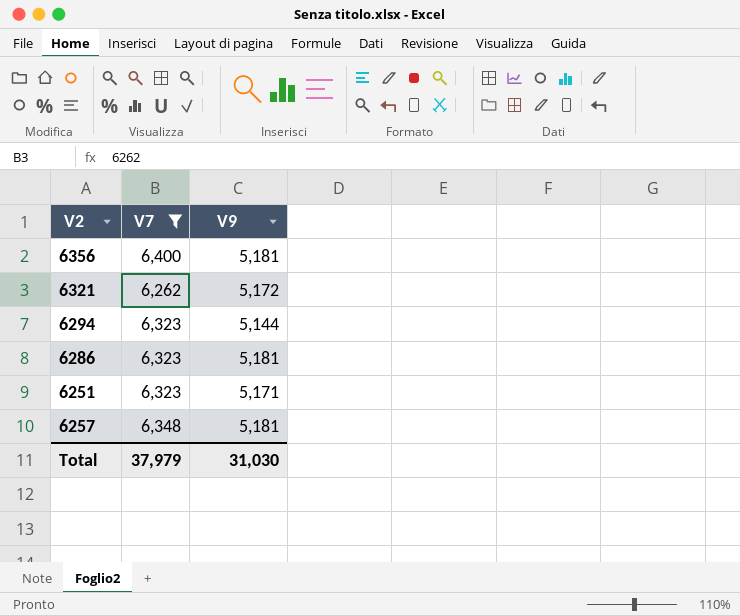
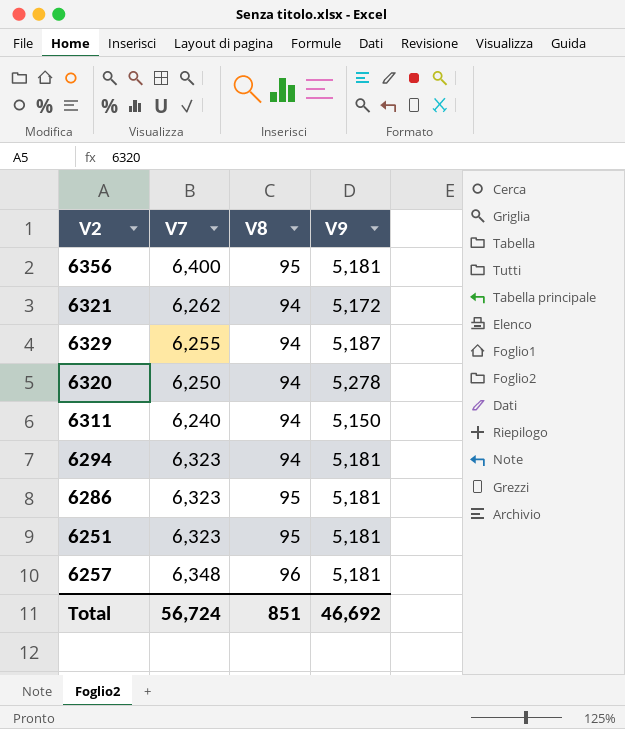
filter: V7 >= 6,262 -> none
column V8 | position: none -> 3
6294 | V9: 5,144 -> 5,181
6251 | V9: 5,171 -> 5,181
Total | V7: 37,979 -> 56,724
Total | V9: 31,030 -> 46,692

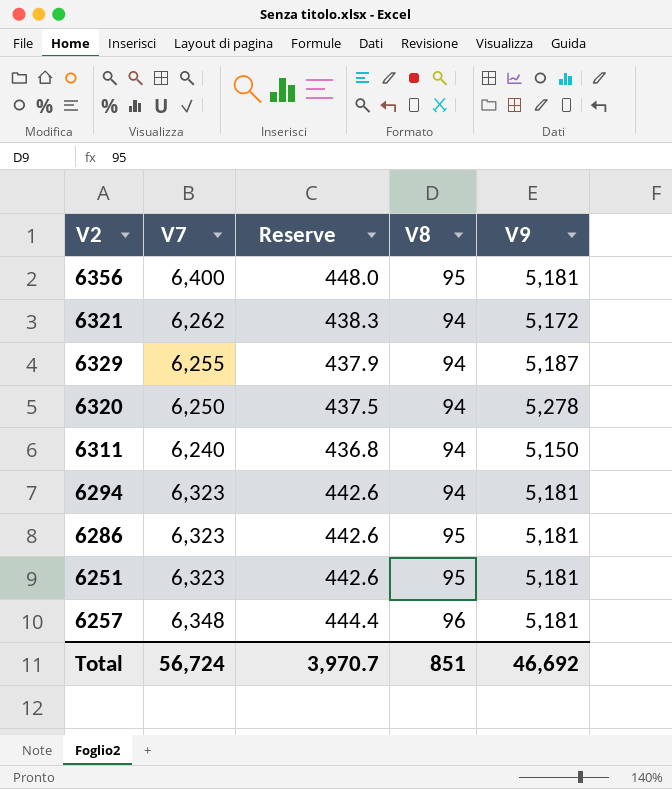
column Reserve | formula: none -> [V7] * 0.07

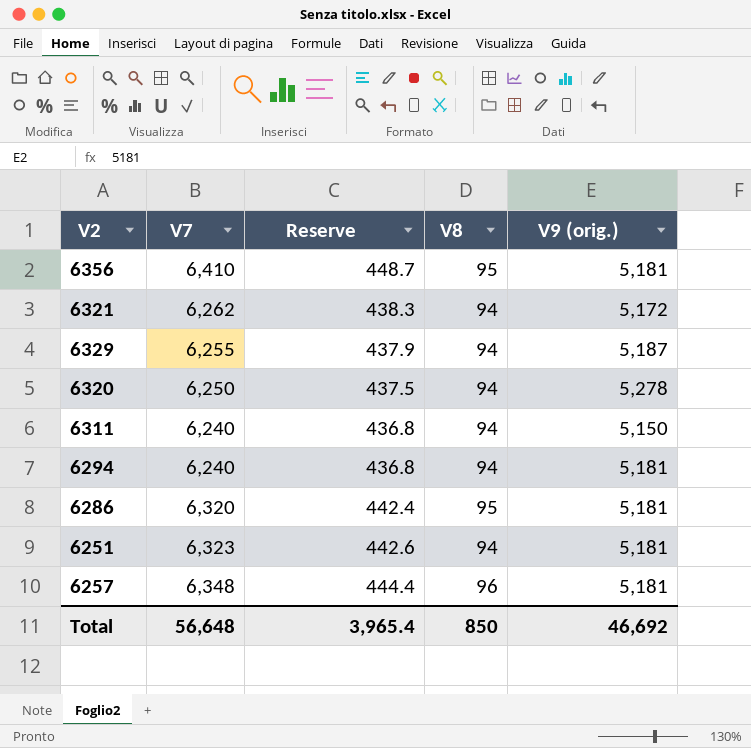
column name: V9 -> V9 (orig.)
6356 | V7: 6,400 -> 6,410
6356 | Reserve: 448.0 -> 448.7
6294 | V7: 6,323 -> 6,240
6294 | Reserve: 442.6 -> 436.8
6286 | V7: 6,323 -> 6,320
6286 | Reserve: 442.6 -> 442.4
6251 | V8: 95 -> 94
Total | V7: 56,724 -> 56,648
Total | Reserve: 3,970.7 -> 3,965.4
Total | V8: 851 -> 850

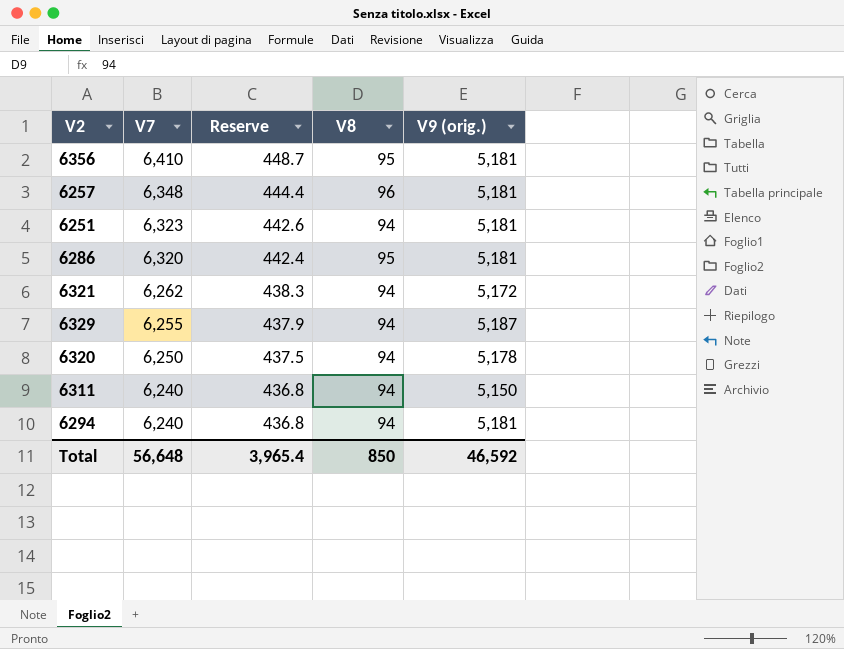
row order: none -> V7 descending
6320 | V9 (orig.): 5,278 -> 5,178
Total | V9 (orig.): 46,692 -> 46,592

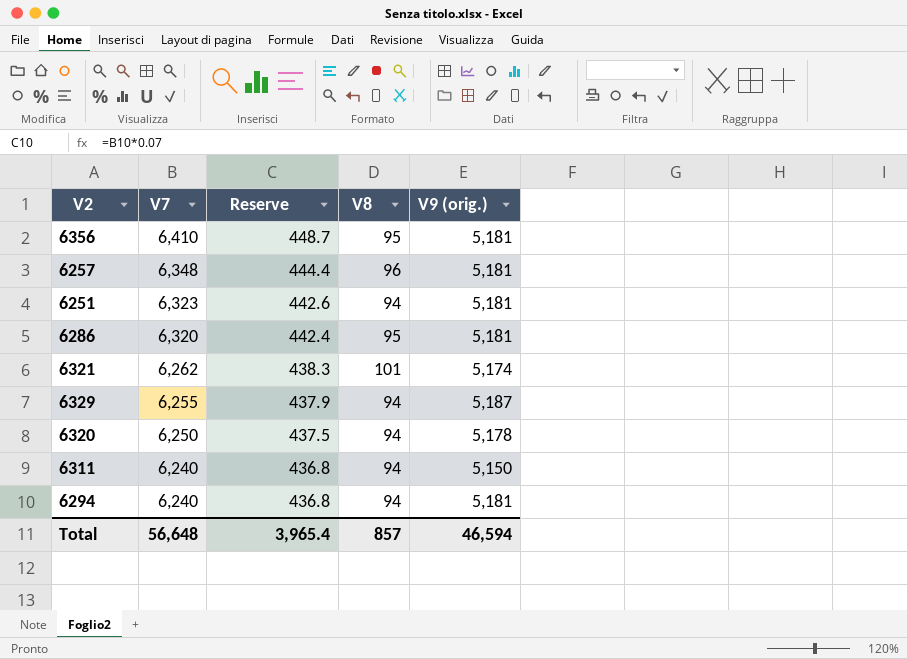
6321 | V8: 94 -> 101
6321 | V9 (orig.): 5,172 -> 5,174
Total | V8: 850 -> 857
Total | V9 (orig.): 46,592 -> 46,594

